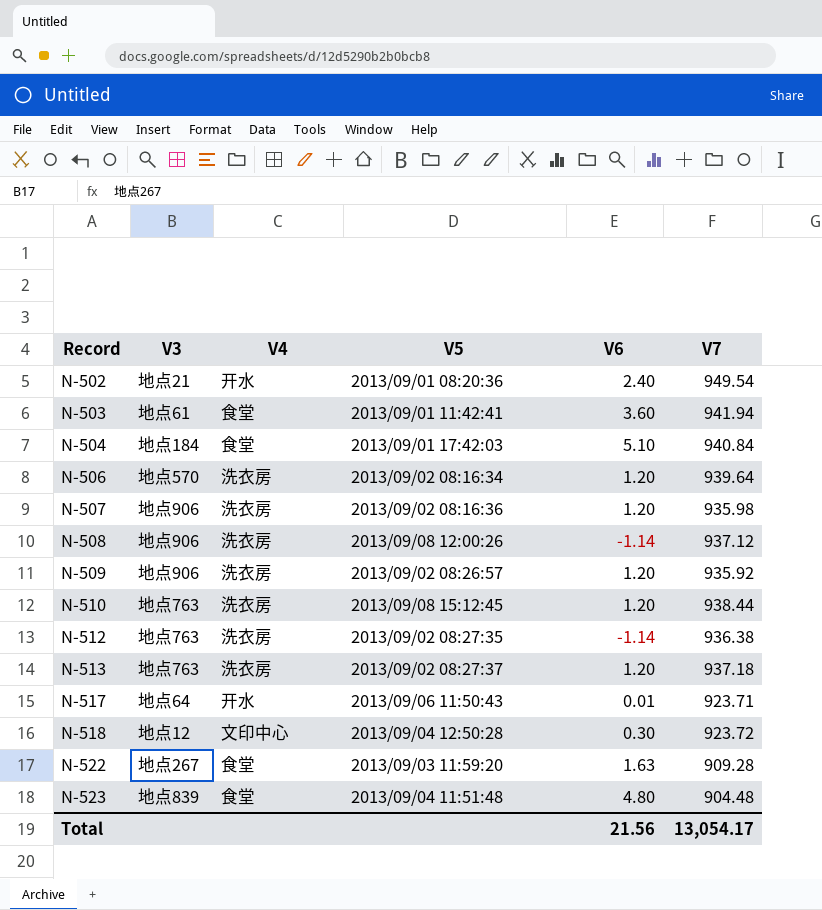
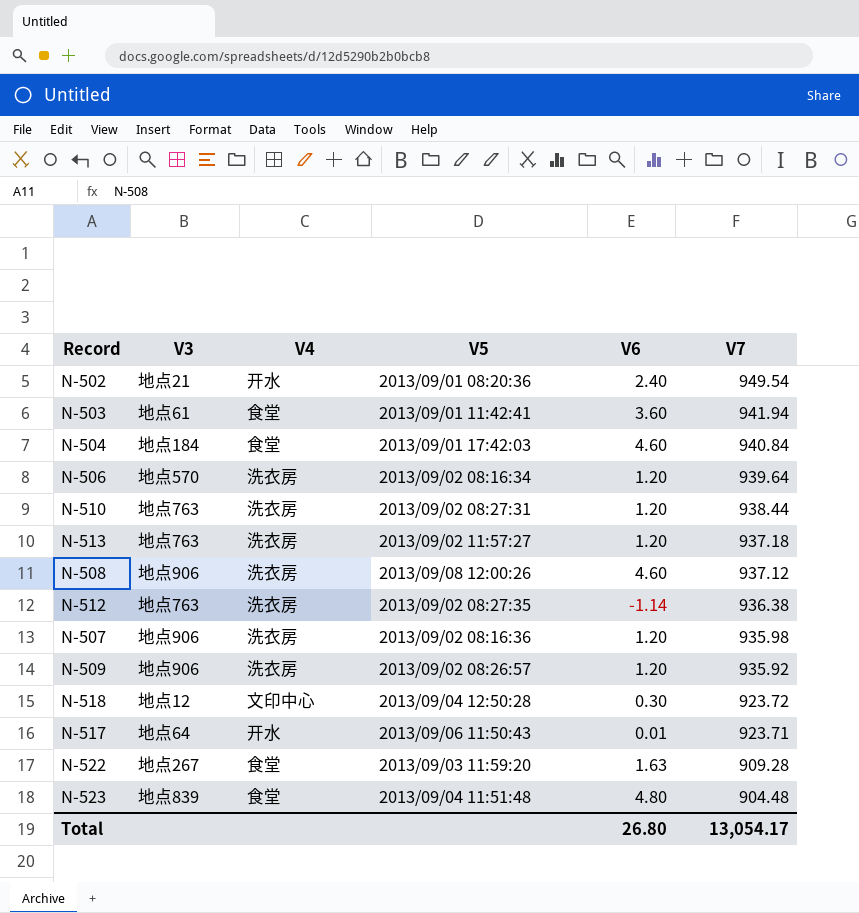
row order: Record ascending -> V7 descending
N-504 | V6: 5.10 -> 4.60
N-510 | V5: 2013/09/08 15:12:45 -> 2013/09/02 08:27:31
N-513 | V5: 2013/09/02 08:27:37 -> 2013/09/02 11:57:27
N-508 | V6: -1.14 -> 4.60
Total | V6: 21.56 -> 26.80

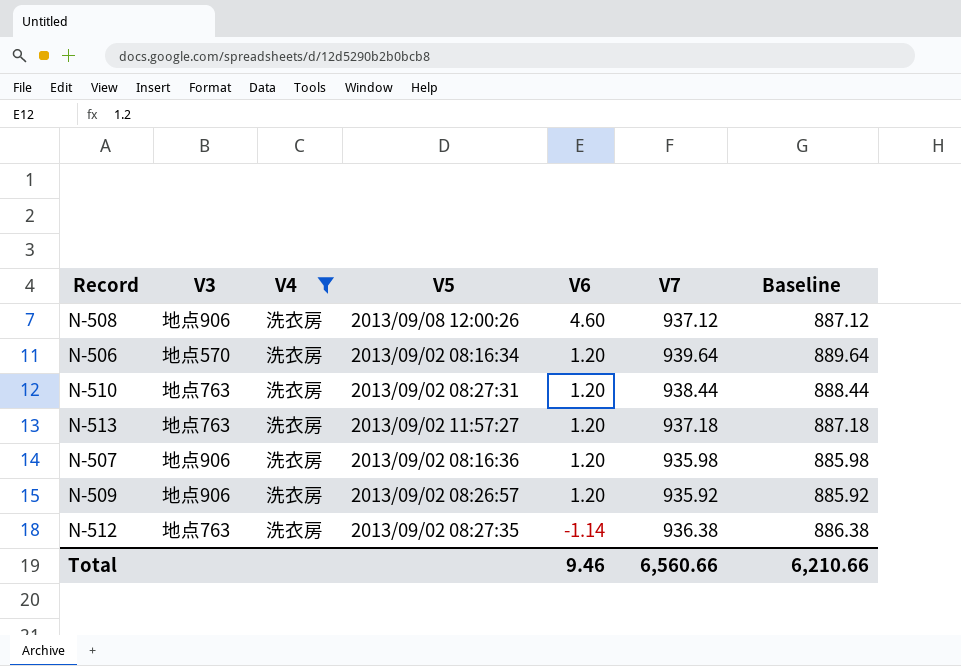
filter: none -> V4 = 洗衣房
row order: V7 descending -> V6 descending
column Baseline | formula: none -> [V7] - 50
Total | V6: 26.80 -> 9.46
Total | V7: 13,054.17 -> 6,560.66

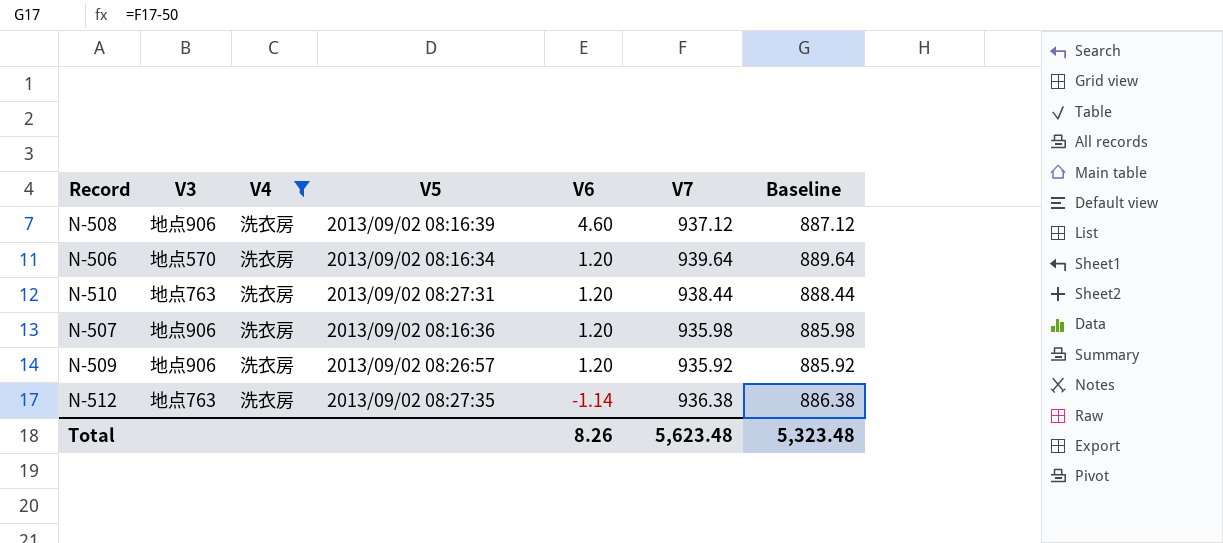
row N-513: 地点763 | 洗衣房 | 2013/09/02 11:57:27 | 1.20 | 937.18 | 887.18 -> none
N-508 | V5: 2013/09/08 12:00:26 -> 2013/09/02 08:16:39
Total | V6: 9.46 -> 8.26
Total | V7: 6,560.66 -> 5,623.48
Total | Baseline: 6,210.66 -> 5,323.48

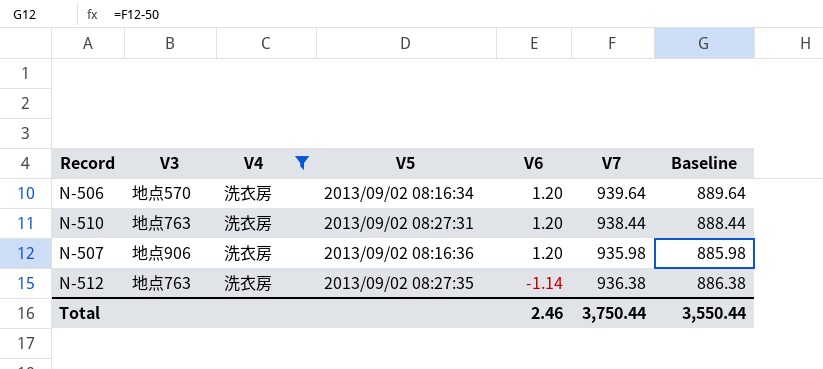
row N-508: 地点906 | 洗衣房 | 2013/09/02 08:16:39 | 4.60 | 937.12 | 887.12 -> none
row N-509: 地点906 | 洗衣房 | 2013/09/02 08:26:57 | 1.20 | 935.92 | 885.92 -> none
Total | V6: 8.26 -> 2.46
Total | V7: 5,623.48 -> 3,750.44
Total | Baseline: 5,323.48 -> 3,550.44

